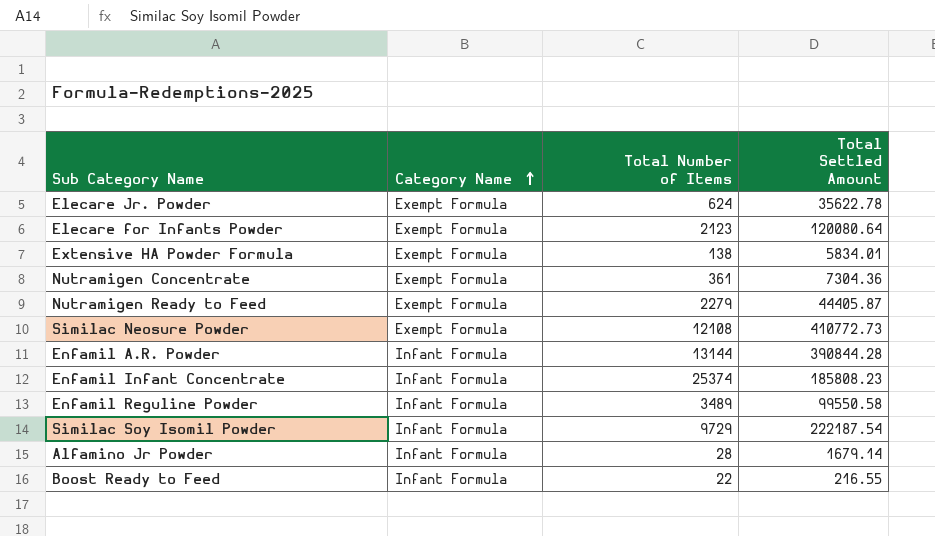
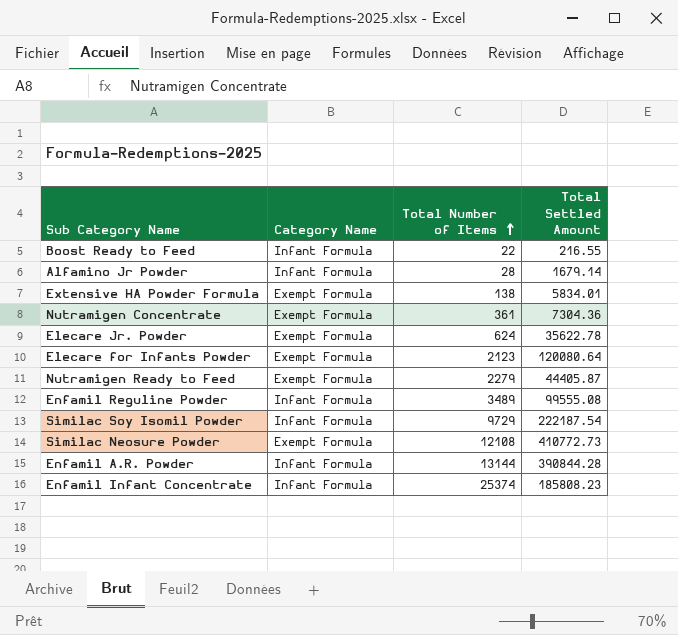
row order: Category Name ascending -> Total Number of Items ascending
Enfamil Reguline Powder | Total Settled Amount: 99550.58 -> 99555.08

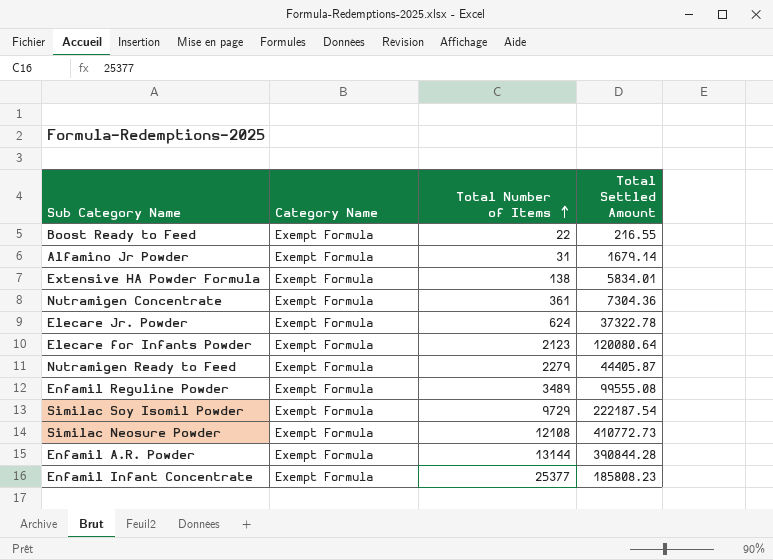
Boost Ready to Feed | Category Name: Infant Formula -> Exempt Formula
Alfamino Jr Powder | Category Name: Infant Formula -> Exempt Formula
Alfamino Jr Powder | Total Number of Items: 28 -> 31
Elecare Jr. Powder | Total Settled Amount: 35622.78 -> 37322.78
Enfamil Reguline Powder | Category Name: Infant Formula -> Exempt Formula
Similac Soy Isomil Powder | Category Name: Infant Formula -> Exempt Formula
Enfamil A.R. Powder | Category Name: Infant Formula -> Exempt Formula
Enfamil Infant Concentrate | Category Name: Infant Formula -> Exempt Formula
Enfamil Infant Concentrate | Total Number of Items: 25374 -> 25377

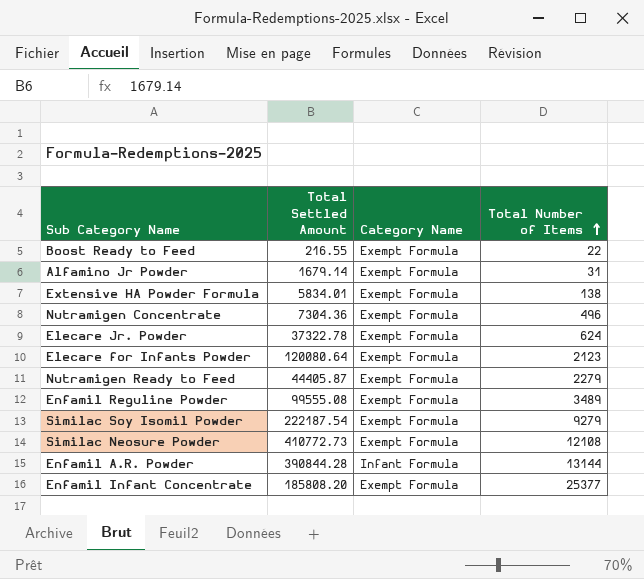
column Total Settled Amount | position: 4 -> 2
Nutramigen Concentrate | Total Number of Items: 361 -> 496
Similac Soy Isomil Powder | Total Number of Items: 9729 -> 9279
Enfamil A.R. Powder | Category Name: Exempt Formula -> Infant Formula
Enfamil Infant Concentrate | Total Settled Amount: 185808.23 -> 185808.20

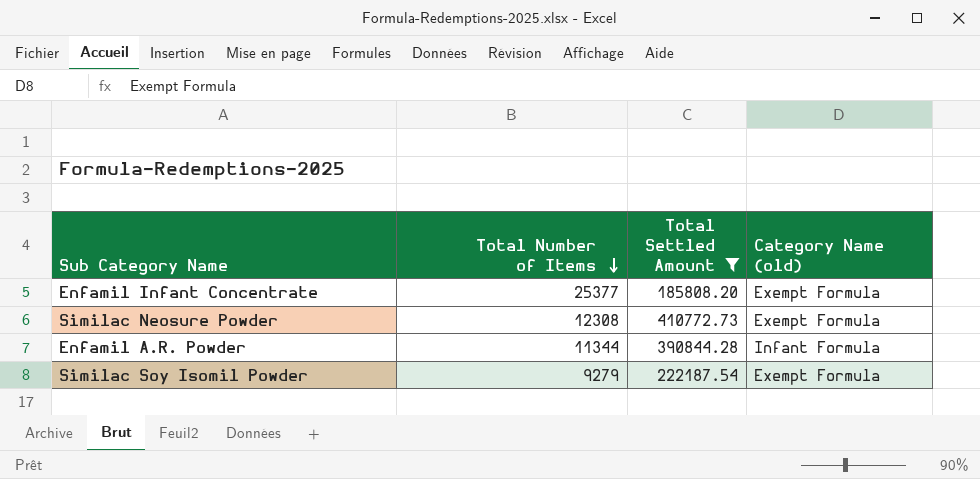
filter: none -> Total Settled Amount >= 185808.20
row order: Total Number of Items ascending -> Total Number of Items descending
column Total Number of Items | position: 4 -> 2
column name: Category Name -> Category Name (old)
Similac Neosure Powder | Total Number of Items: 12108 -> 12308
Enfamil A.R. Powder | Total Number of Items: 13144 -> 11344

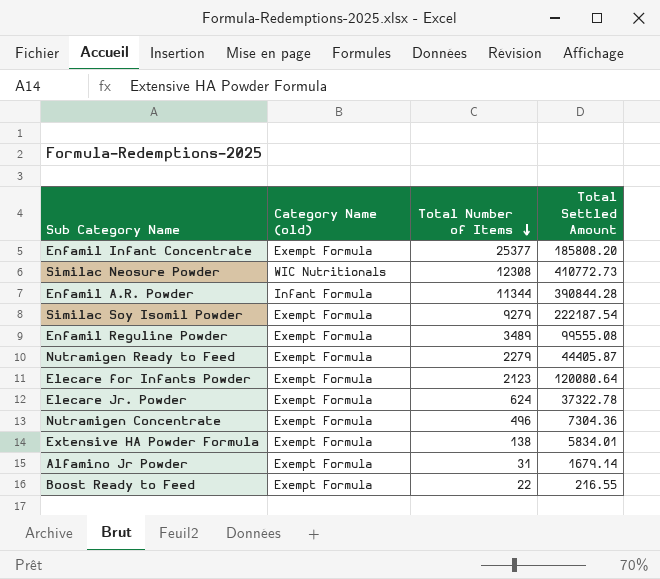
filter: Total Settled Amount >= 185808.20 -> none
column Category Name (old) | position: 4 -> 2
Similac Neosure Powder | Category Name (old): Exempt Formula -> WIC Nutritionals

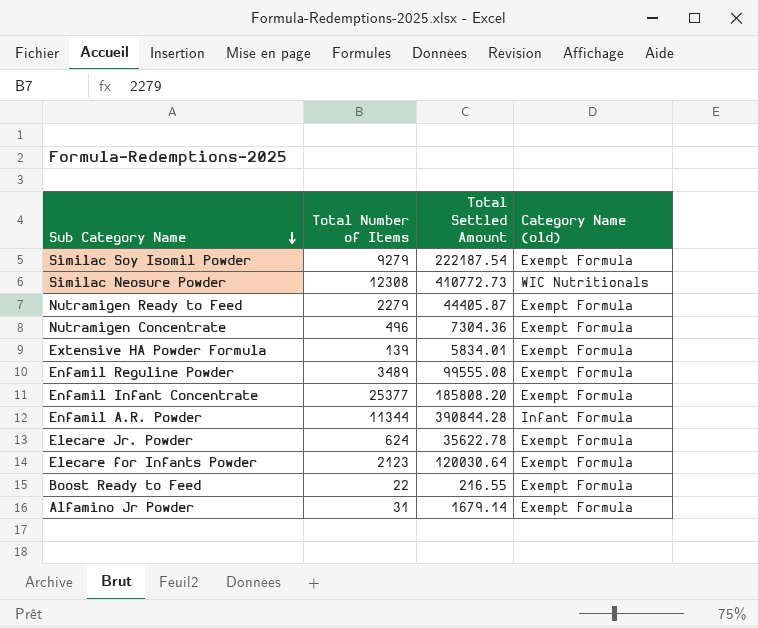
row order: Total Number of Items descending -> Sub Category Name descending
column Category Name (old) | position: 2 -> 4
Extensive HA Powder Formula | Total Number of Items: 138 -> 139
Elecare Jr. Powder | Total Settled Amount: 37322.78 -> 35622.78
Elecare for Infants Powder | Total Settled Amount: 120080.64 -> 120030.64

